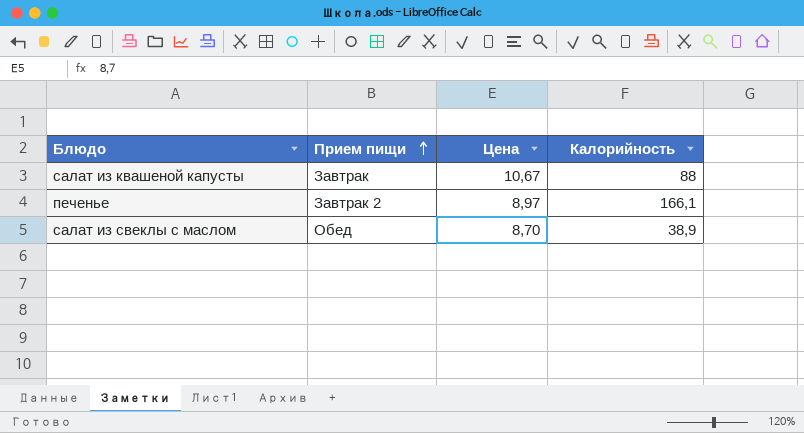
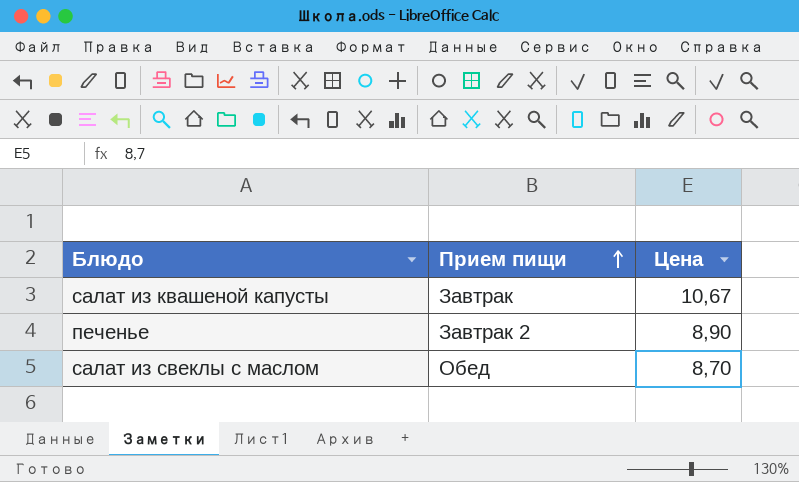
column Калорийность | position: 4 -> none
печенье | Цена: 8,97 -> 8,90

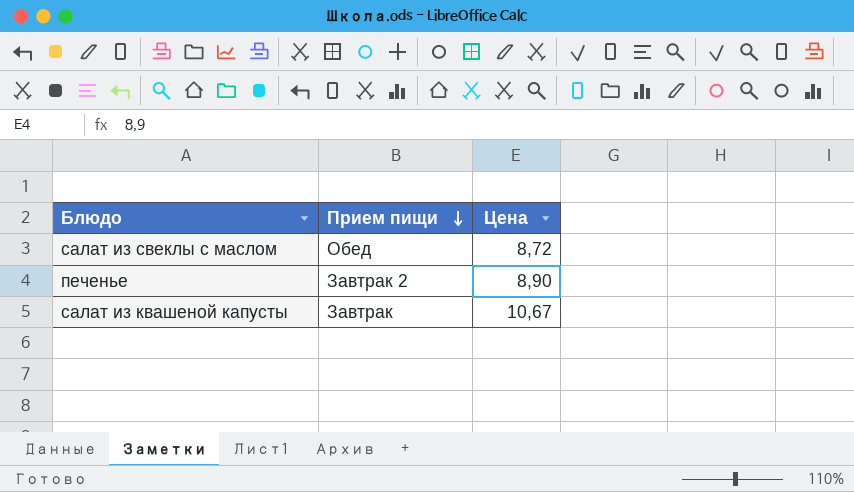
row order: Прием пищи ascending -> Прием пищи descending
салат из свеклы с маслом | Цена: 8,70 -> 8,72

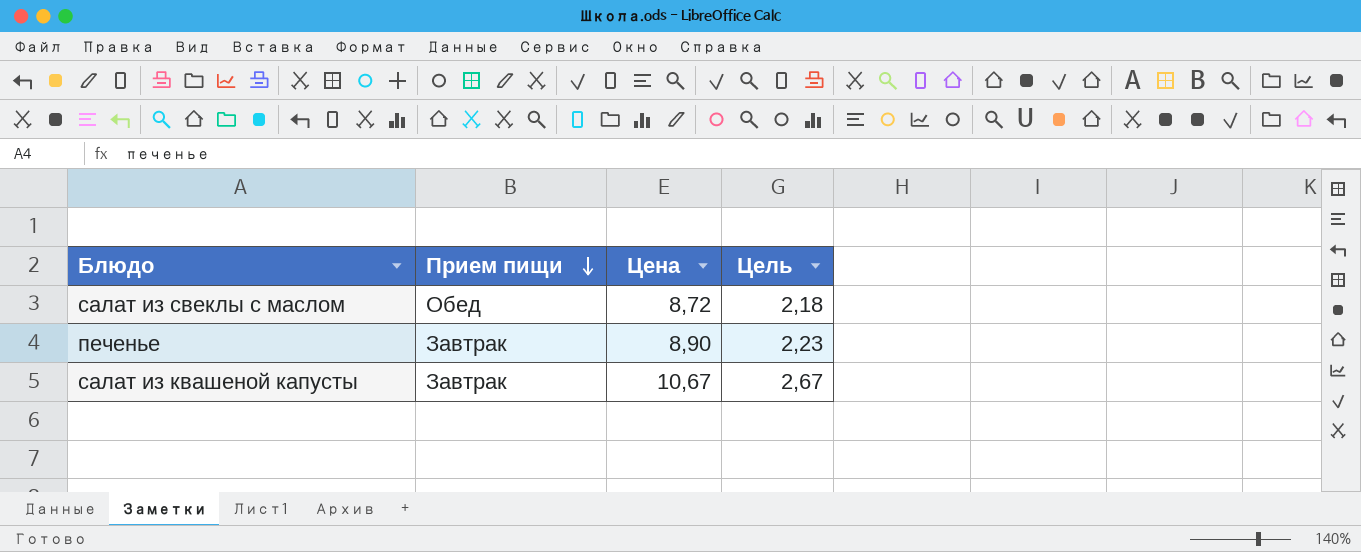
column Цель | formula: none -> [Цена] * 0,25
печенье | Прием пищи: Завтрак 2 -> Завтрак

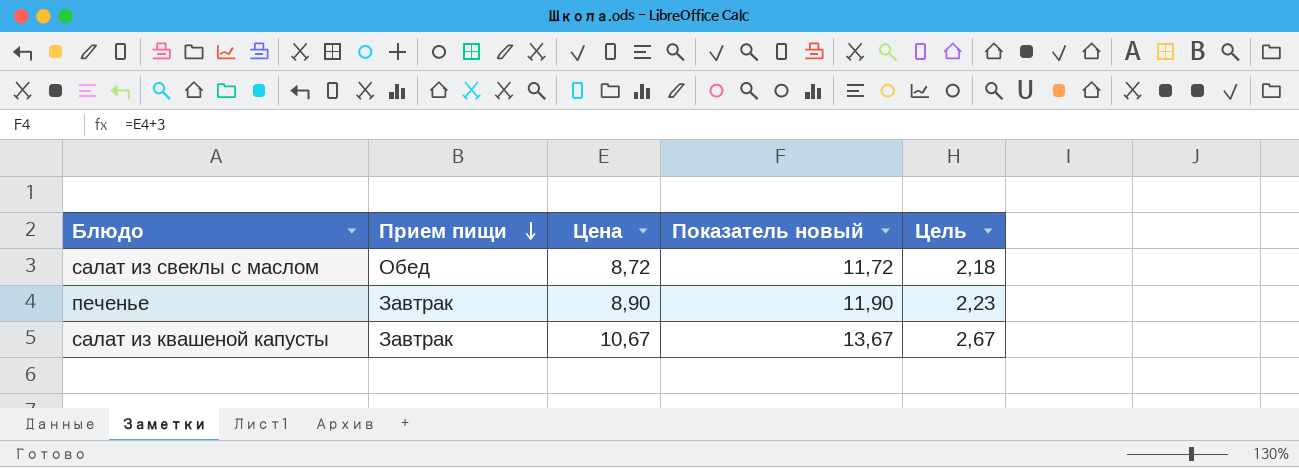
column Показатель новый | formula: none -> [Цена] + 3

